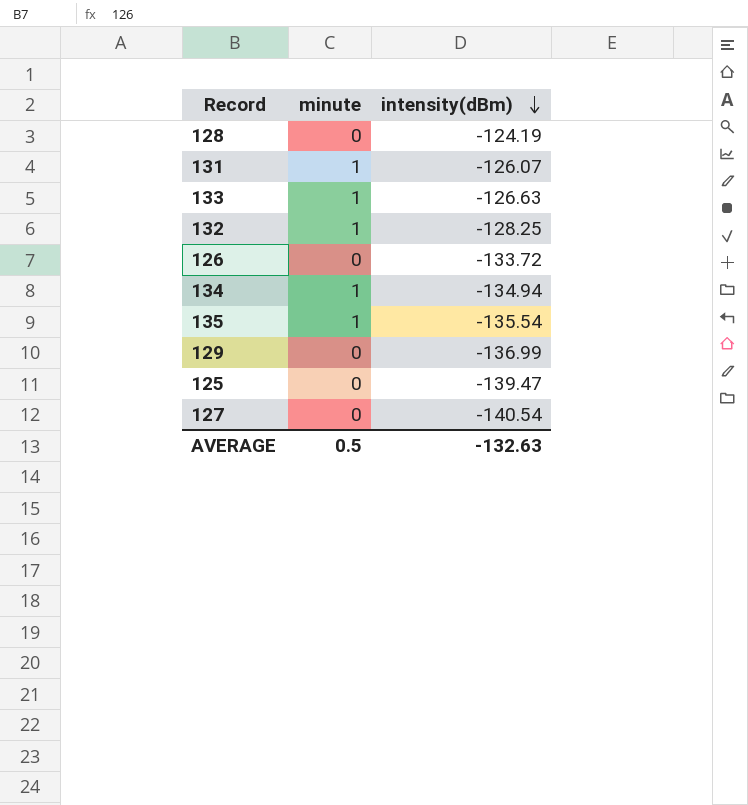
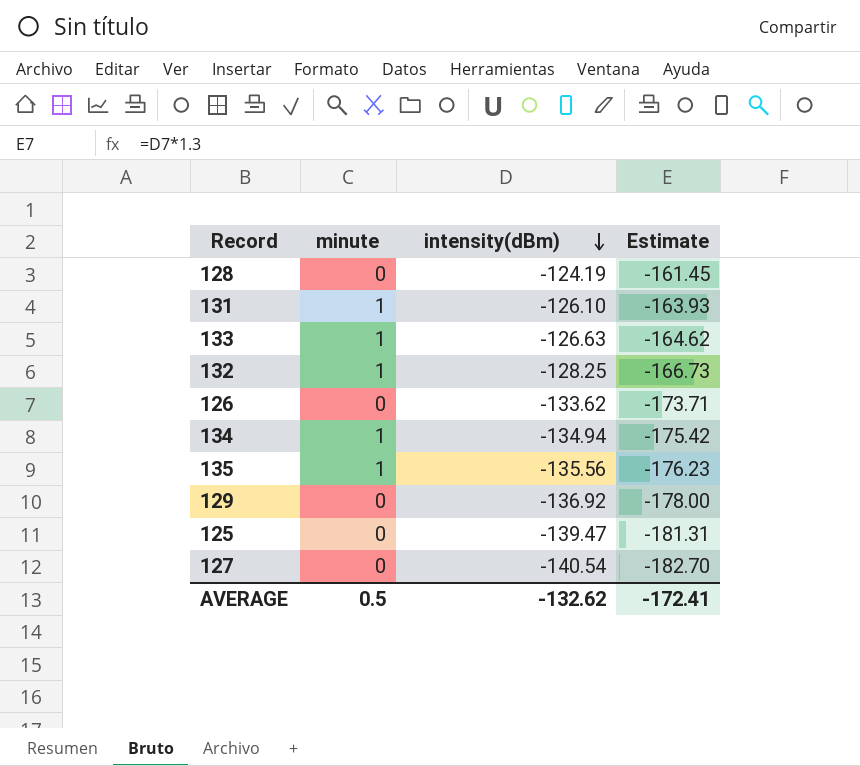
column Estimate | formula: none -> [intensity(dBm)] * 1.3
131 | intensity(dBm): -126.07 -> -126.10
126 | intensity(dBm): -133.72 -> -133.62
135 | intensity(dBm): -135.54 -> -135.56
129 | intensity(dBm): -136.99 -> -136.92
AVERAGE | intensity(dBm): -132.63 -> -132.62

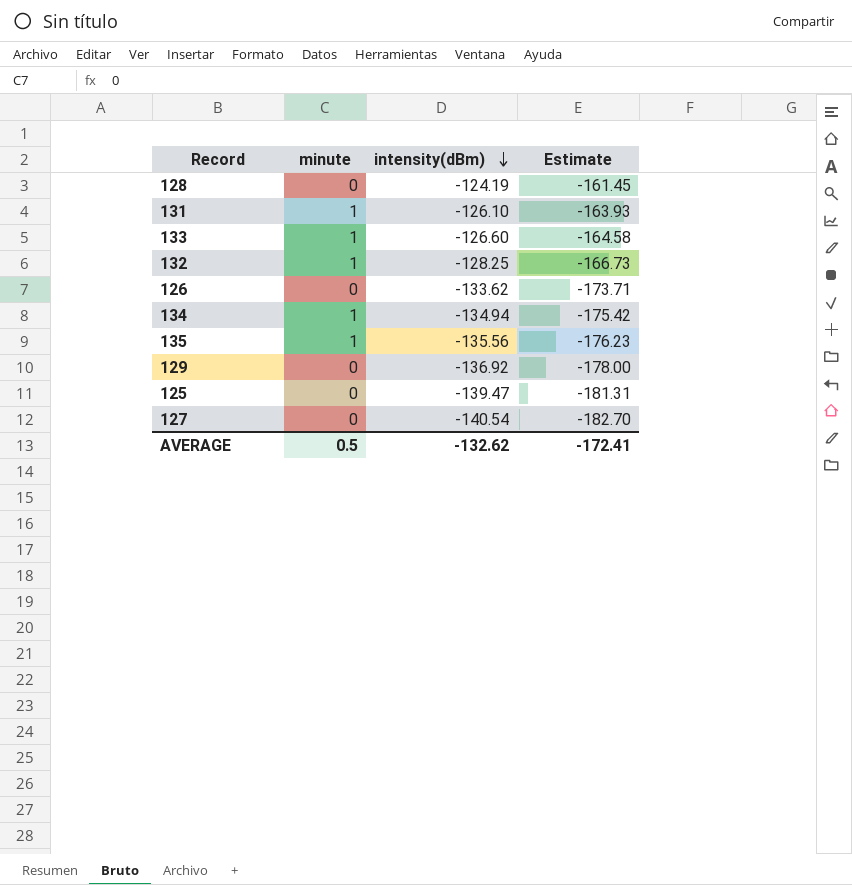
133 | intensity(dBm): -126.63 -> -126.60
133 | Estimate: -164.62 -> -164.58

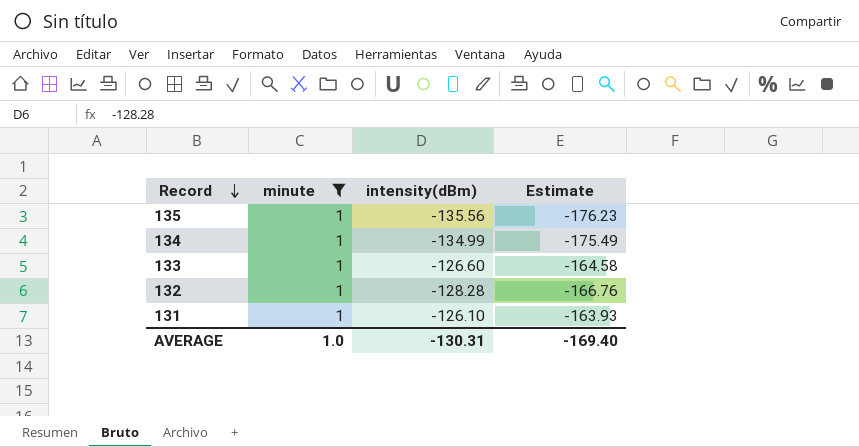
filter: none -> minute = 1
row order: intensity(dBm) descending -> Record descending
134 | intensity(dBm): -134.94 -> -134.99
134 | Estimate: -175.42 -> -175.49
132 | intensity(dBm): -128.25 -> -128.28
132 | Estimate: -166.73 -> -166.76
AVERAGE | minute: 0.5 -> 1.0
AVERAGE | intensity(dBm): -132.62 -> -130.31
AVERAGE | Estimate: -172.41 -> -169.40

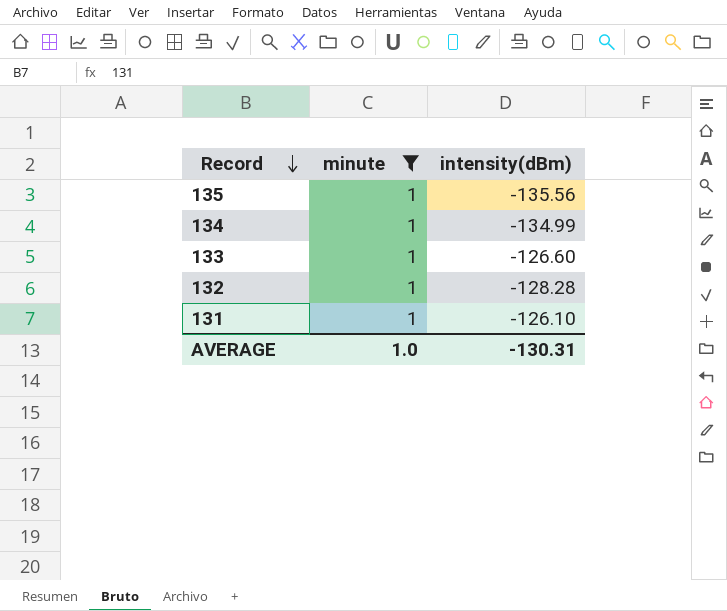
column Estimate | formula: [intensity(dBm)] * 1.3 -> none

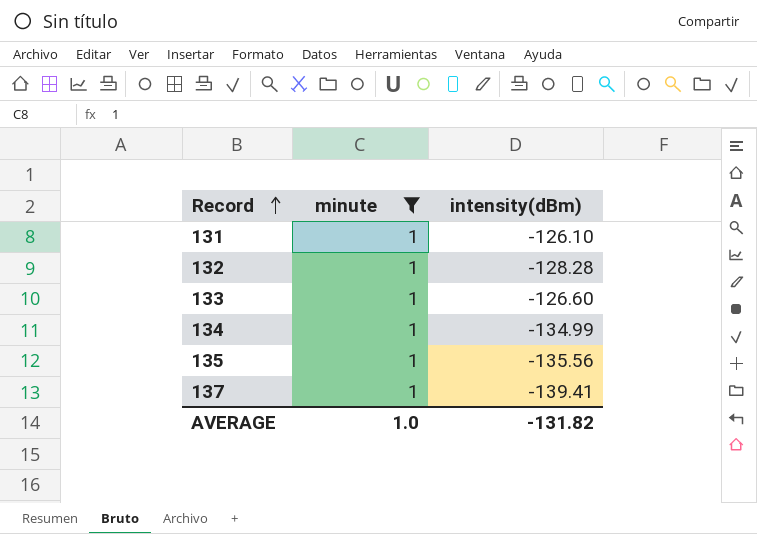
row order: Record descending -> Record ascending
row 137: none -> 1 | -139.41
AVERAGE | intensity(dBm): -130.31 -> -131.82

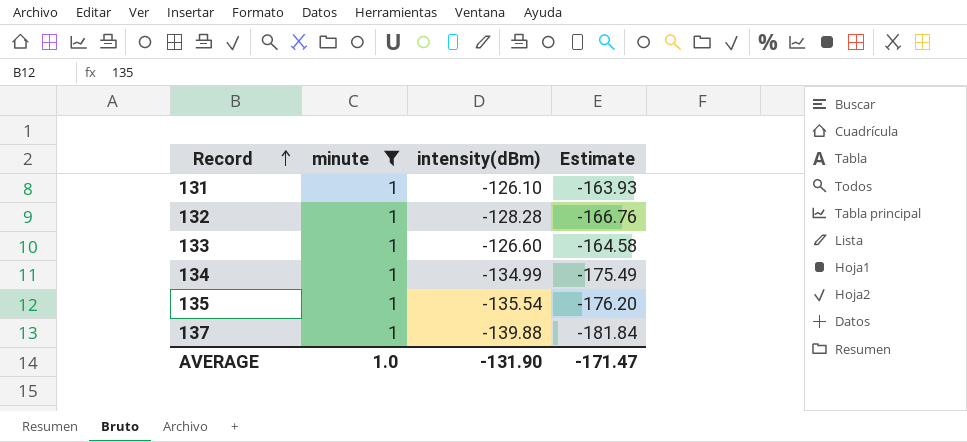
column Estimate | formula: none -> [intensity(dBm)] * 1.3
135 | intensity(dBm): -135.56 -> -135.54
137 | intensity(dBm): -139.41 -> -139.88
AVERAGE | intensity(dBm): -131.82 -> -131.90

